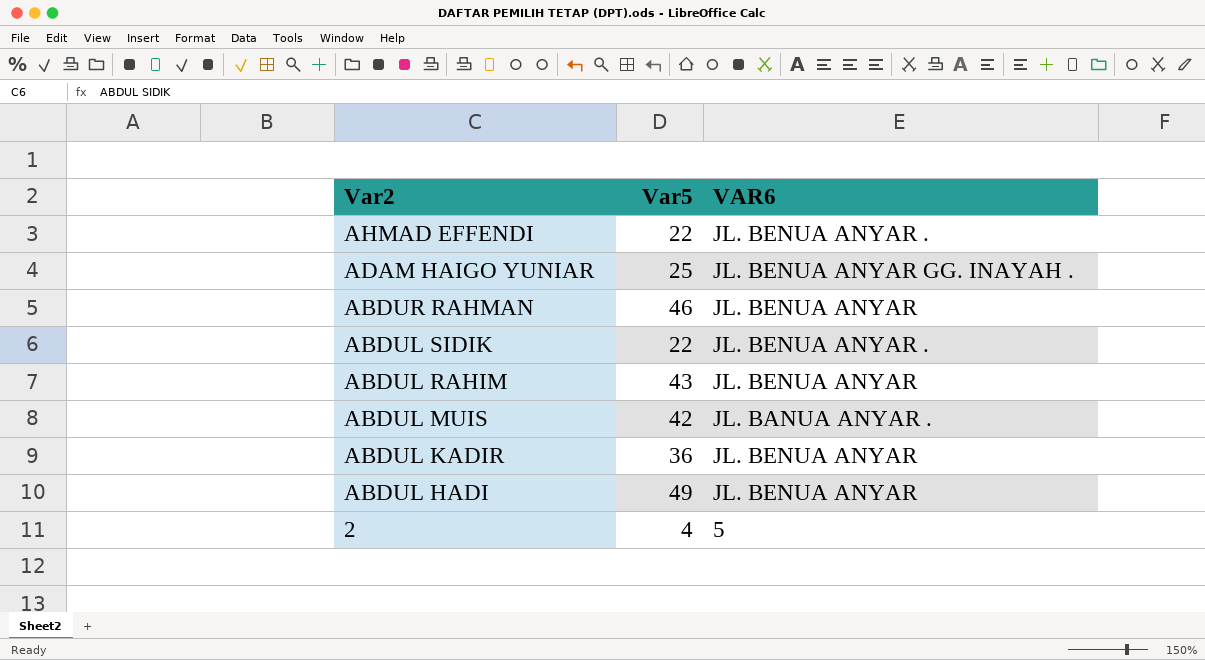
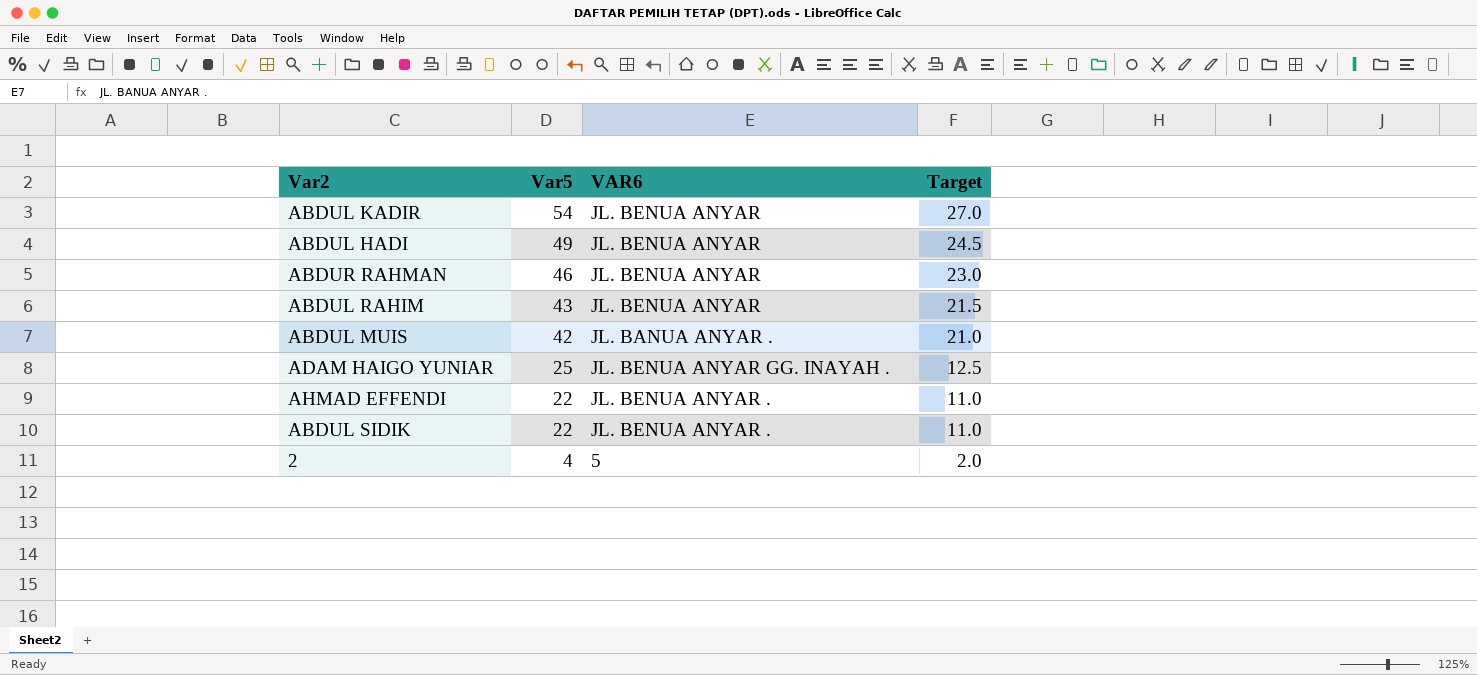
row order: Var2 descending -> Var5 descending
column Target | formula: none -> [Var5] * 0.5
ABDUL KADIR | Var5: 36 -> 54

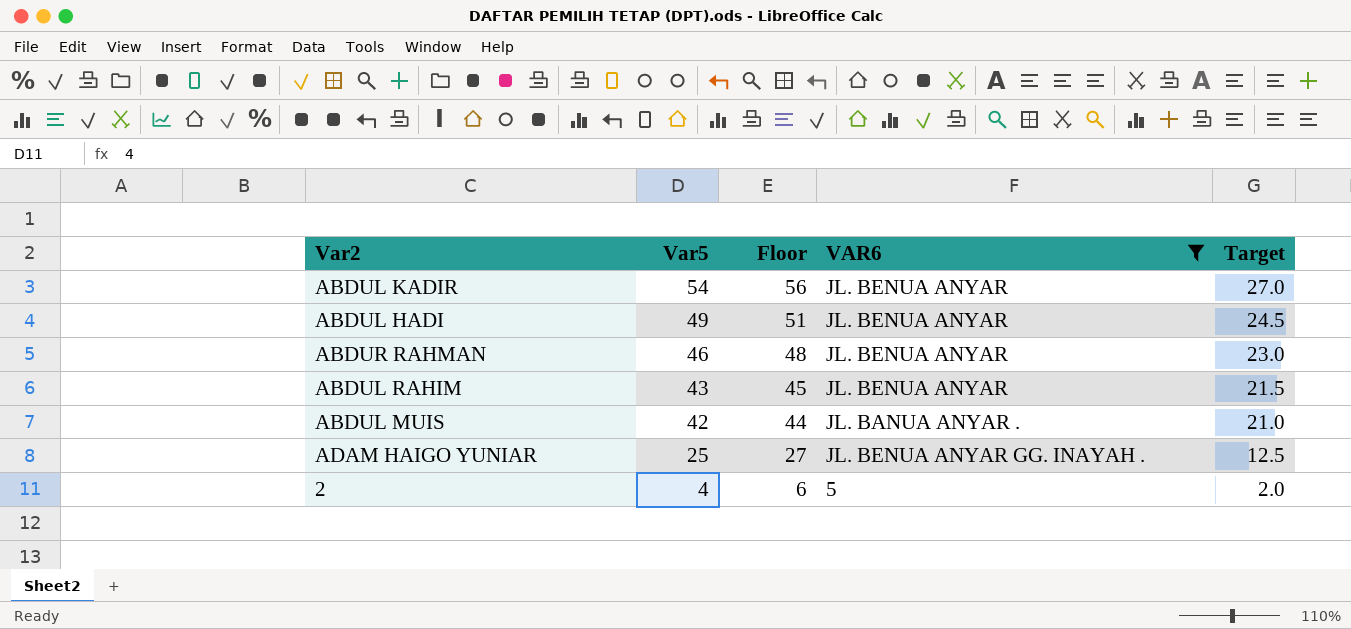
filter: none -> VAR6 != JL. BENUA ANYAR .
column Floor | formula: none -> [Var5] + 2

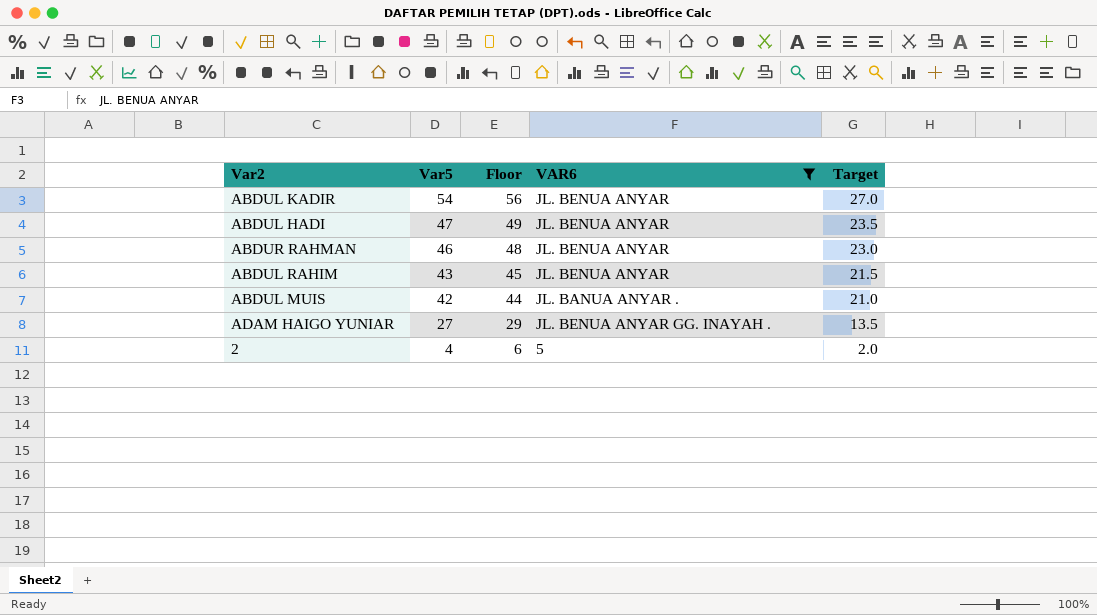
ABDUL HADI | Var5: 49 -> 47
ABDUL HADI | Floor: 51 -> 49
ABDUL HADI | Target: 24.5 -> 23.5
ADAM HAIGO YUNIAR | Var5: 25 -> 27
ADAM HAIGO YUNIAR | Floor: 27 -> 29
ADAM HAIGO YUNIAR | Target: 12.5 -> 13.5

